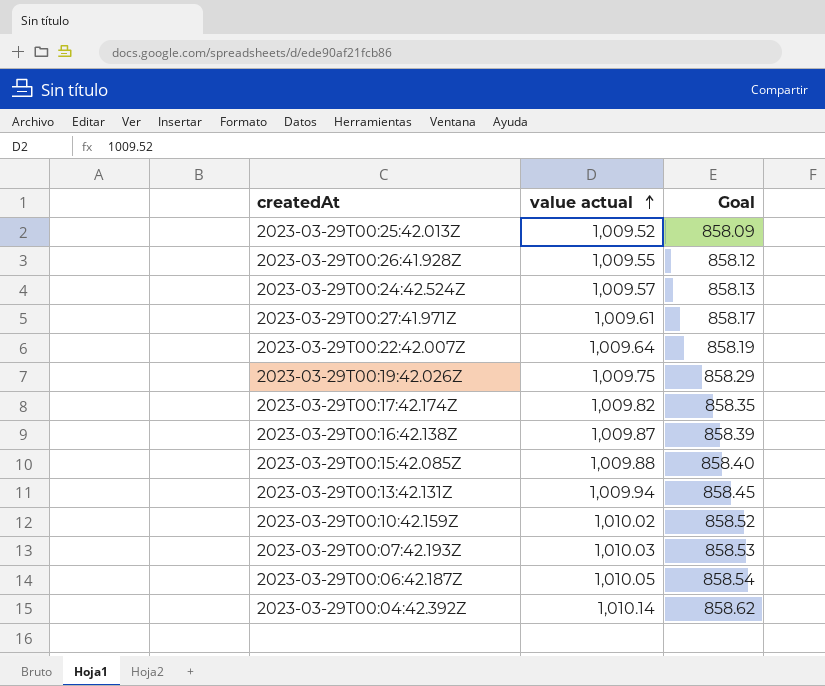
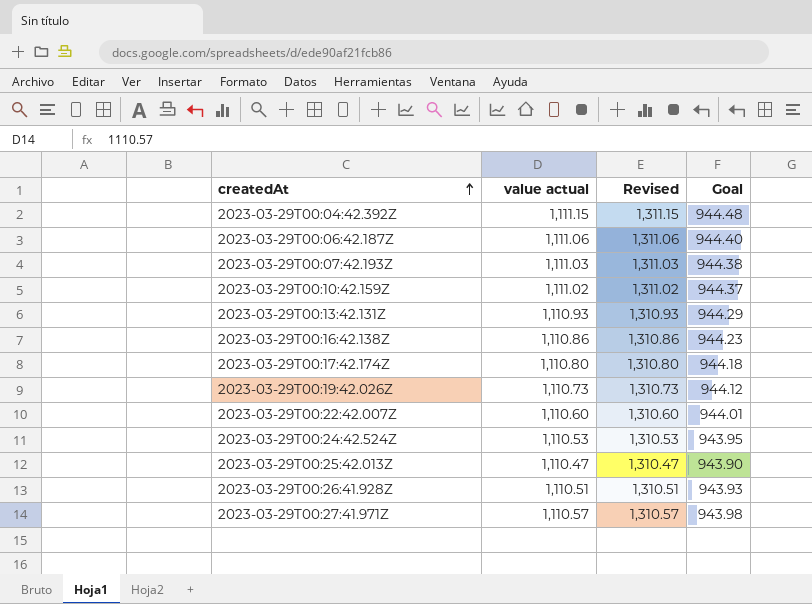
row order: value actual ascending -> createdAt ascending
column Revised | formula: none -> [value actual] + 200
row 2023-03-29T00:15:42.085Z: 1,009.88 | 858.40 -> none
2023-03-29T00:04:42.392Z | value actual: 1,010.14 -> 1,111.15
2023-03-29T00:04:42.392Z | Goal: 858.62 -> 944.48
2023-03-29T00:06:42.187Z | value actual: 1,010.05 -> 1,111.06
2023-03-29T00:06:42.187Z | Goal: 858.54 -> 944.40
2023-03-29T00:07:42.193Z | value actual: 1,010.03 -> 1,111.03
2023-03-29T00:07:42.193Z | Goal: 858.53 -> 944.38
2023-03-29T00:10:42.159Z | value actual: 1,010.02 -> 1,111.02
2023-03-29T00:10:42.159Z | Goal: 858.52 -> 944.37
2023-03-29T00:13:42.131Z | value actual: 1,009.94 -> 1,110.93
2023-03-29T00:13:42.131Z | Goal: 858.45 -> 944.29
2023-03-29T00:16:42.138Z | value actual: 1,009.87 -> 1,110.86
2023-03-29T00:16:42.138Z | Goal: 858.39 -> 944.23
2023-03-29T00:17:42.174Z | value actual: 1,009.82 -> 1,110.80
2023-03-29T00:17:42.174Z | Goal: 858.35 -> 944.18
2023-03-29T00:19:42.026Z | value actual: 1,009.75 -> 1,110.73
2023-03-29T00:19:42.026Z | Goal: 858.29 -> 944.12
2023-03-29T00:22:42.007Z | value actual: 1,009.64 -> 1,110.60
2023-03-29T00:22:42.007Z | Goal: 858.19 -> 944.01
2023-03-29T00:24:42.524Z | value actual: 1,009.57 -> 1,110.53
2023-03-29T00:24:42.524Z | Goal: 858.13 -> 943.95
2023-03-29T00:25:42.013Z | value actual: 1,009.52 -> 1,110.47
2023-03-29T00:25:42.013Z | Goal: 858.09 -> 943.90
2023-03-29T00:26:41.928Z | value actual: 1,009.55 -> 1,110.51
2023-03-29T00:26:41.928Z | Goal: 858.12 -> 943.93
2023-03-29T00:27:41.971Z | value actual: 1,009.61 -> 1,110.57
2023-03-29T00:27:41.971Z | Goal: 858.17 -> 943.98

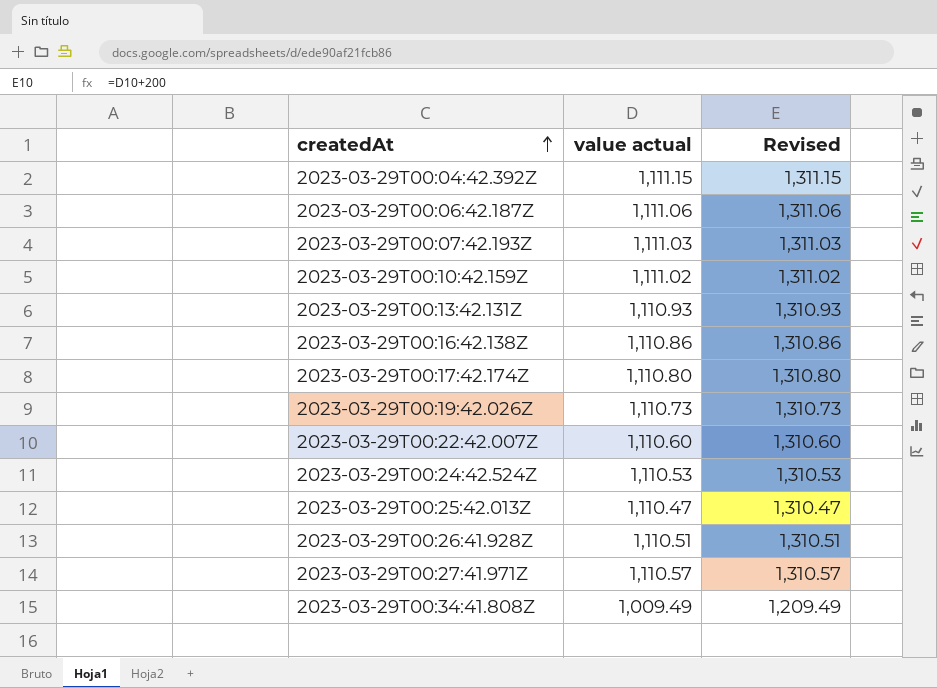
column Goal | formula: [value actual] * 0.85 -> none
row 2023-03-29T00:34:41.808Z: none -> 1,009.49 | 1,209.49

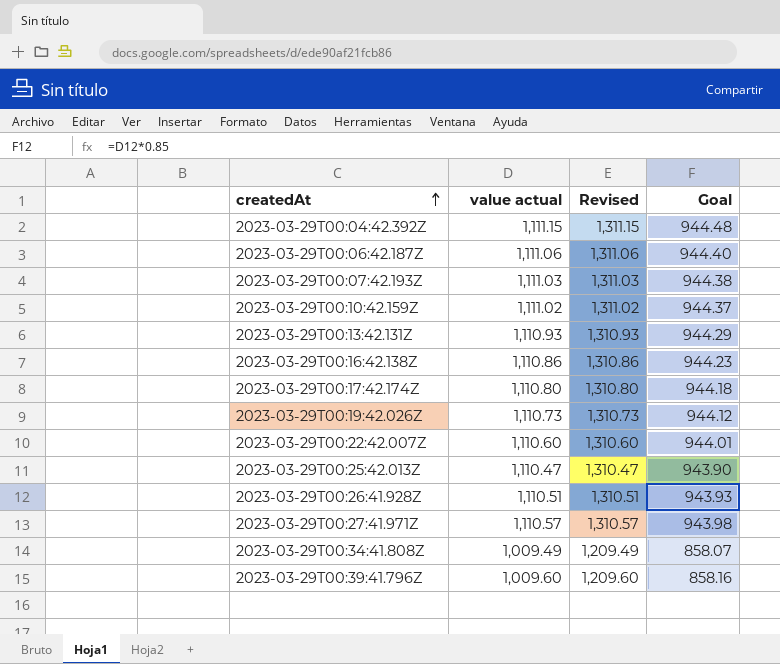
column Goal | formula: none -> [value actual] * 0.85
row 2023-03-29T00:24:42.524Z: 1,110.53 | 1,310.53 -> none
row 2023-03-29T00:39:41.796Z: none -> 1,009.60 | 1,209.60 | 858.16

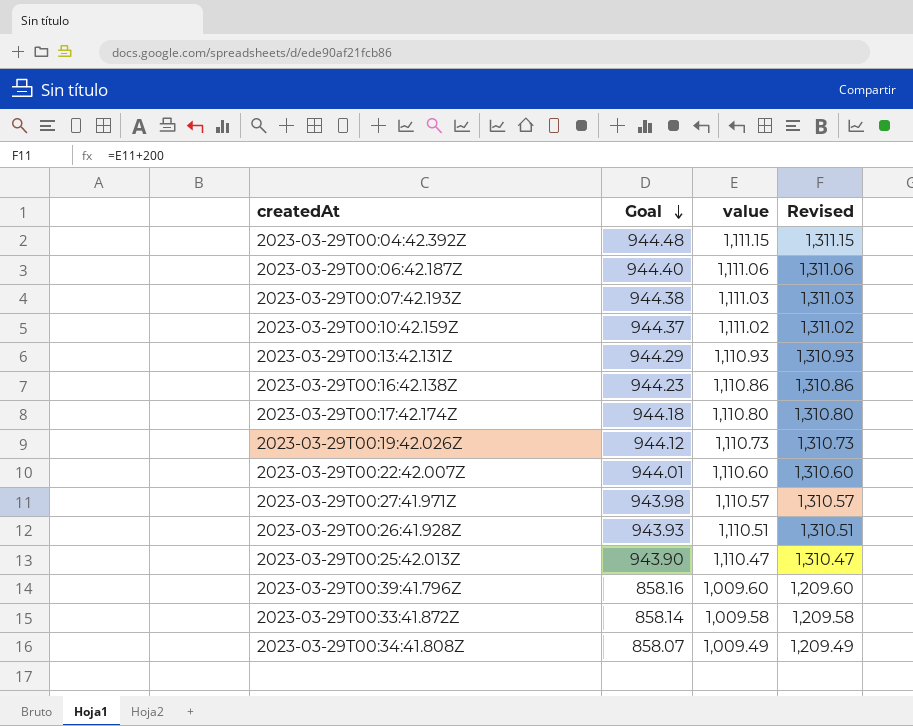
row order: createdAt ascending -> Goal descending
column Goal | position: 4 -> 2
column name: value actual -> value
row 2023-03-29T00:33:41.872Z: none -> 858.14 | 1,009.58 | 1,209.58

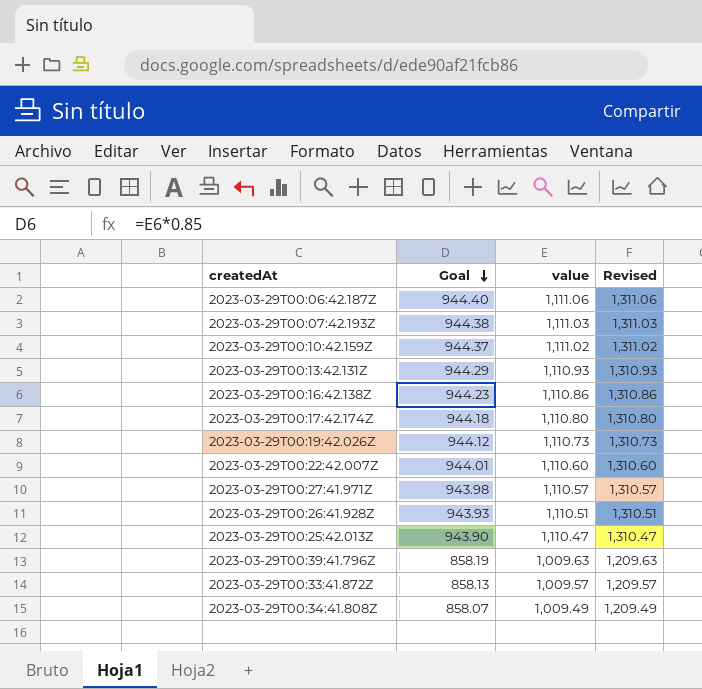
row 2023-03-29T00:04:42.392Z: 944.48 | 1,111.15 | 1,311.15 -> none
2023-03-29T00:39:41.796Z | Goal: 858.16 -> 858.19
2023-03-29T00:39:41.796Z | value: 1,009.60 -> 1,009.63
2023-03-29T00:39:41.796Z | Revised: 1,209.60 -> 1,209.63
2023-03-29T00:33:41.872Z | Goal: 858.14 -> 858.13
2023-03-29T00:33:41.872Z | value: 1,009.58 -> 1,009.57
2023-03-29T00:33:41.872Z | Revised: 1,209.58 -> 1,209.57

